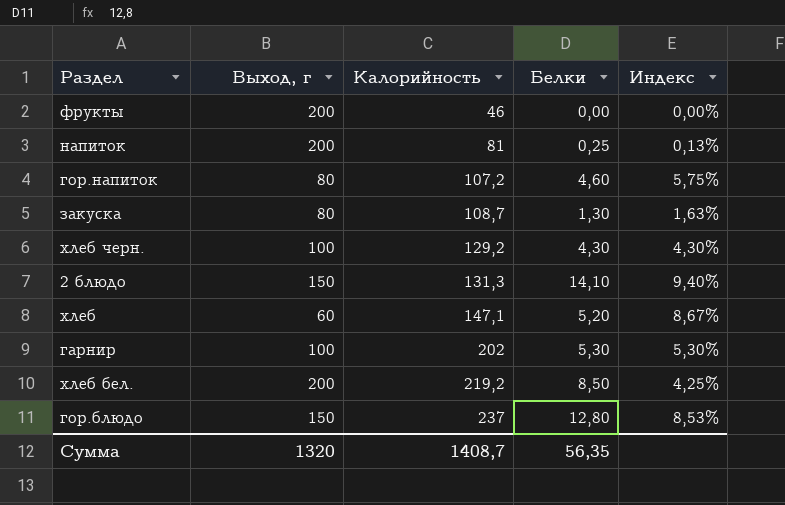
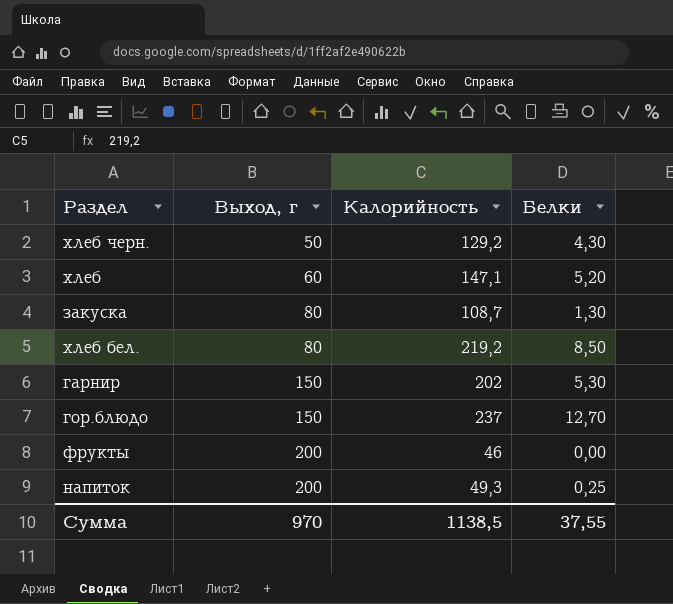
row order: Калорийность ascending -> Выход, г ascending
column Индекс | formula: [Белки] / [Выход, г] -> none
row гор.напиток: 80 | 107,2 | 4,60 | 5,75% -> none
row 2 блюдо: 150 | 131,3 | 14,10 | 9,40% -> none
хлеб черн. | Выход, г: 100 -> 50
хлеб бел. | Выход, г: 200 -> 80
гарнир | Выход, г: 100 -> 150
гор.блюдо | Белки: 12,80 -> 12,70
напиток | Калорийность: 81 -> 49,3
Сумма | Выход, г: 1320 -> 970
Сумма | Калорийность: 1408,7 -> 1138,5
Сумма | Белки: 56,35 -> 37,55

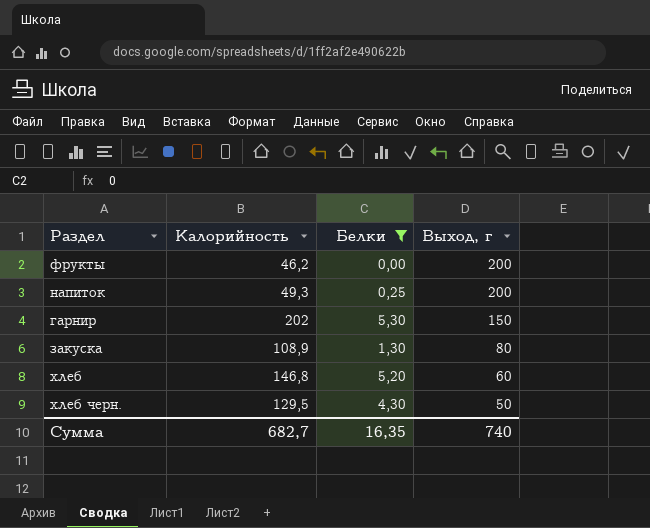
filter: none -> Белки <= 5,30
row order: Выход, г ascending -> Выход, г descending
column Выход, г | position: 2 -> 4
фрукты | Калорийность: 46 -> 46,2
закуска | Калорийность: 108,7 -> 108,9
хлеб | Калорийность: 147,1 -> 146,8
хлеб черн. | Калорийность: 129,2 -> 129,5
Сумма | Калорийность: 1138,5 -> 682,7
Сумма | Белки: 37,55 -> 16,35
Сумма | Выход, г: 970 -> 740

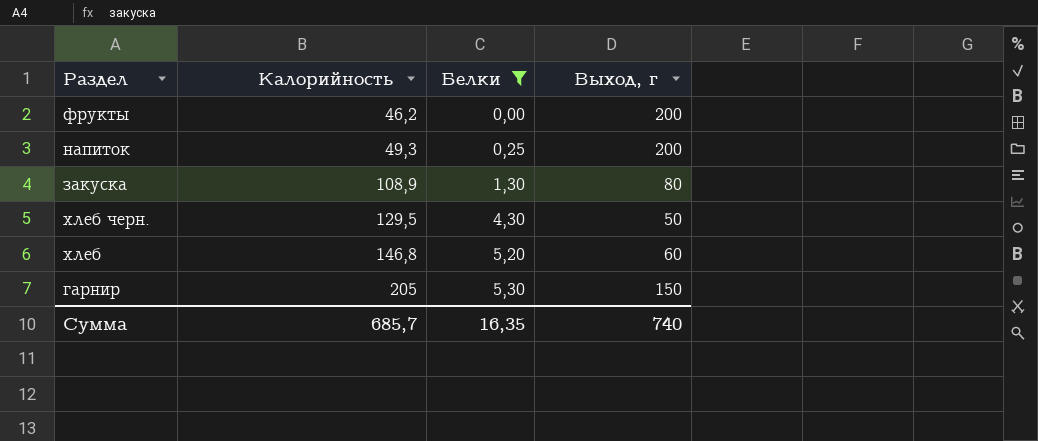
row order: Выход, г descending -> Калорийность ascending
гарнир | Калорийность: 202 -> 205
Сумма | Калорийность: 682,7 -> 685,7

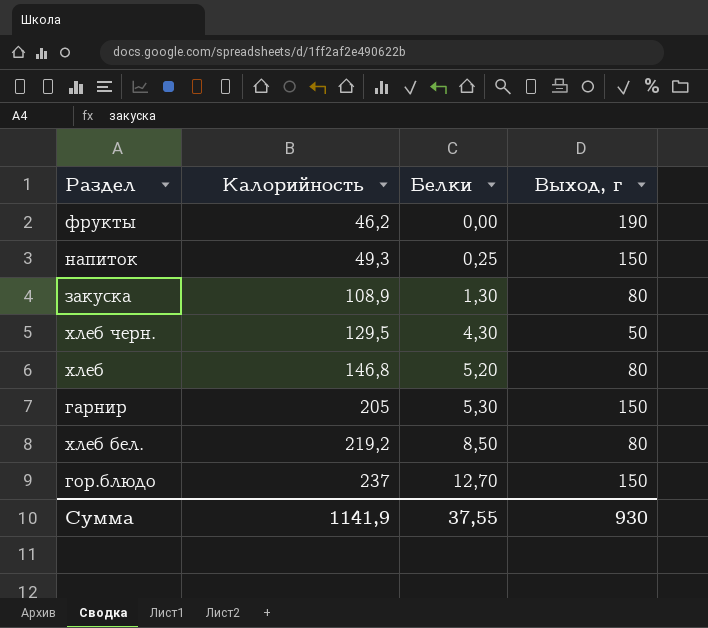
filter: Белки <= 5,30 -> none
фрукты | Выход, г: 200 -> 190
напиток | Выход, г: 200 -> 150
хлеб | Выход, г: 60 -> 80
Сумма | Калорийность: 685,7 -> 1141,9
Сумма | Белки: 16,35 -> 37,55
Сумма | Выход, г: 740 -> 930

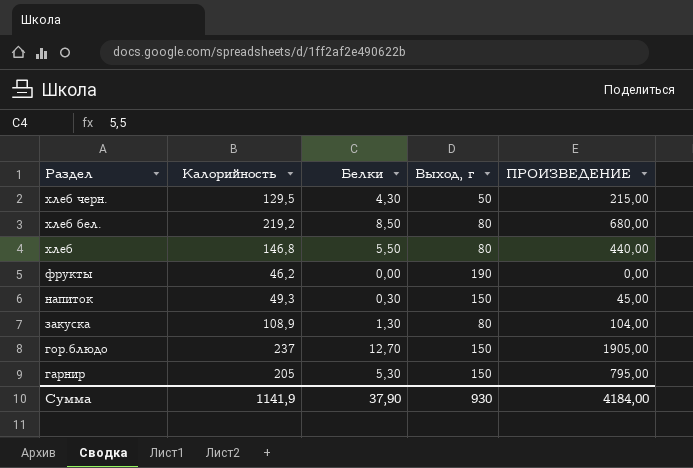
row order: Калорийность ascending -> Раздел descending
column ПРОИЗВЕДЕНИЕ | formula: none -> [Белки] * [Выход, г]
хлеб | Белки: 5,20 -> 5,50
напиток | Белки: 0,25 -> 0,30
Сумма | Белки: 37,55 -> 37,90

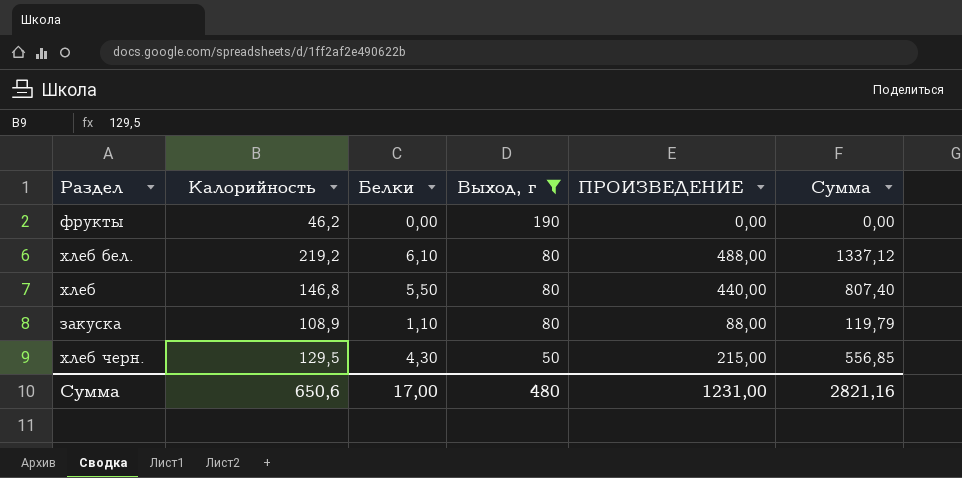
filter: none -> Выход, г != 150
row order: Раздел descending -> Выход, г descending
column Сумма | formula: none -> [Калорийность] * [Белки]
хлеб бел. | Белки: 8,50 -> 6,10
хлеб бел. | ПРОИЗВЕДЕНИЕ: 680,00 -> 488,00
закуска | Белки: 1,30 -> 1,10
закуска | ПРОИЗВЕДЕНИЕ: 104,00 -> 88,00
Сумма | Калорийность: 1141,9 -> 650,6
Сумма | Белки: 37,90 -> 17,00
Сумма | Выход, г: 930 -> 480
Сумма | ПРОИЗВЕДЕНИЕ: 4184,00 -> 1231,00

